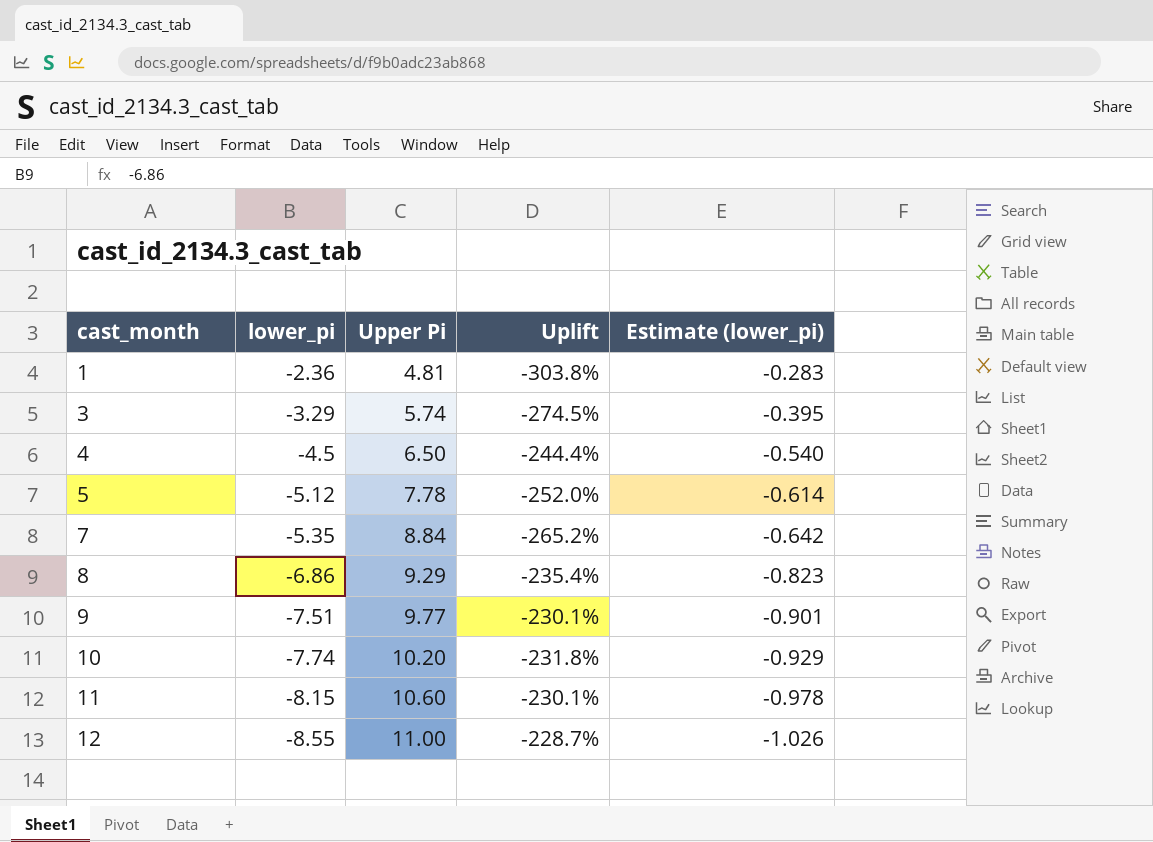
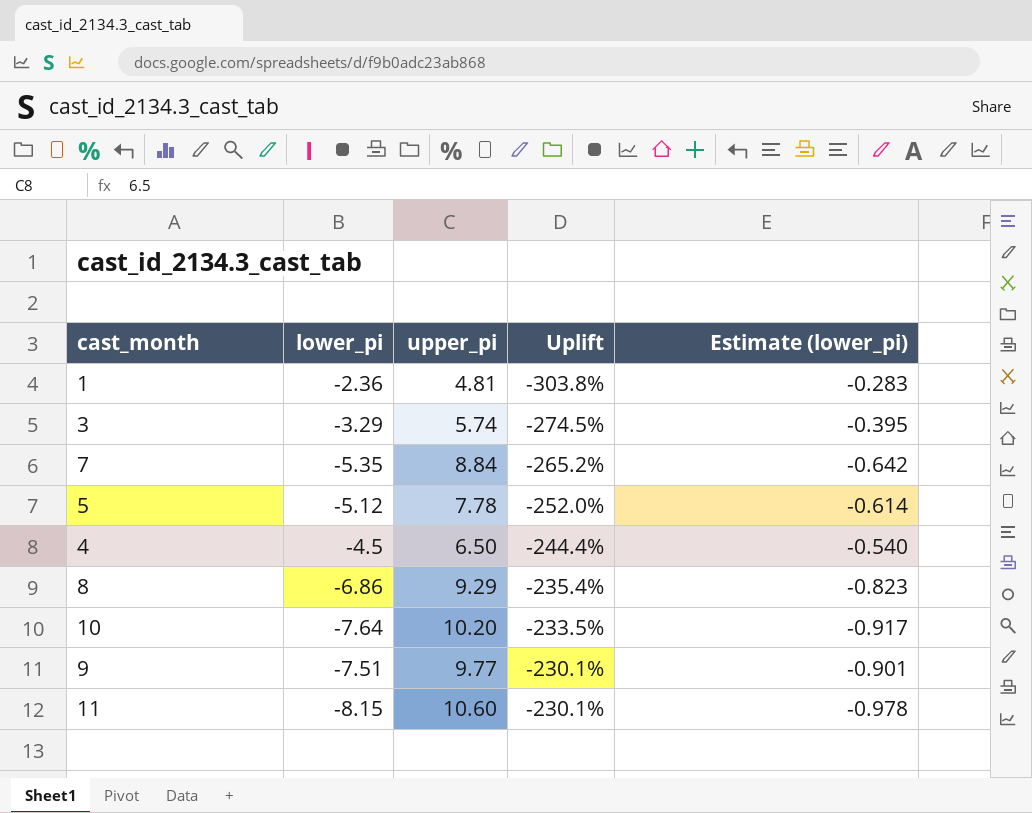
row order: cast_month ascending -> Uplift ascending
column name: Upper Pi -> upper_pi
row 12: -8.55 | 11.00 | -228.7% | -1.026 -> none
10 | lower_pi: -7.74 -> -7.64
10 | Uplift: -231.8% -> -233.5%
10 | Estimate (lower_pi): -0.929 -> -0.917

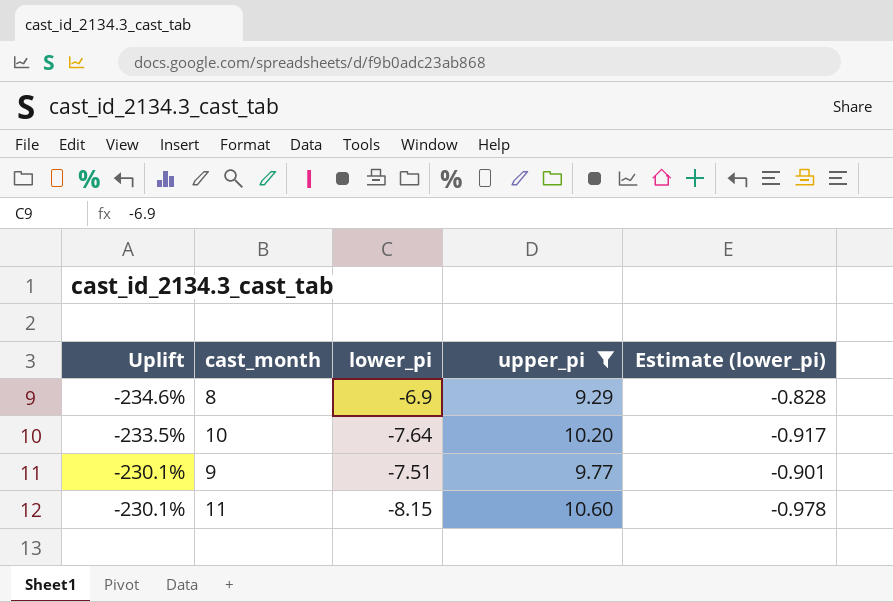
filter: none -> upper_pi >= 9.29
column Uplift | position: 4 -> 1
8 | Uplift: -235.4% -> -234.6%
8 | lower_pi: -6.86 -> -6.9
8 | Estimate (lower_pi): -0.823 -> -0.828

